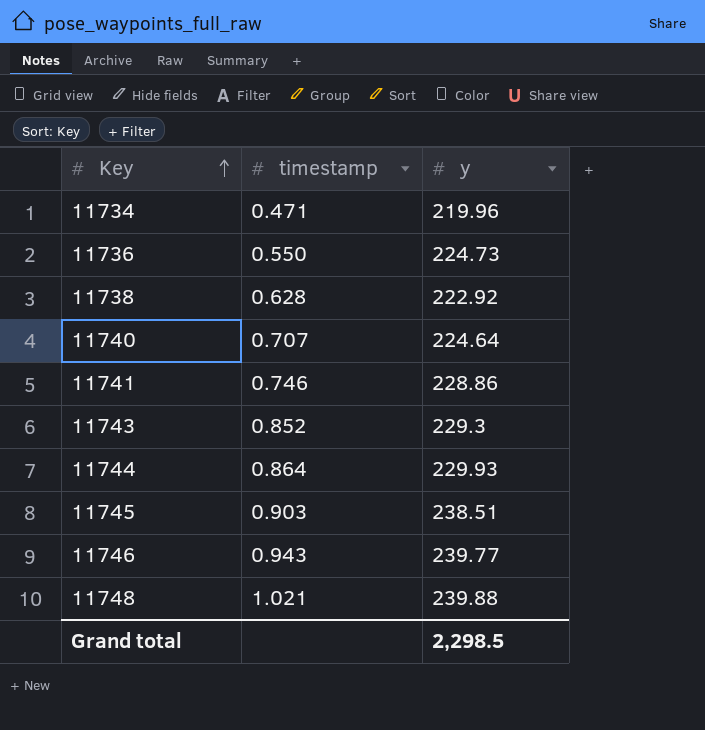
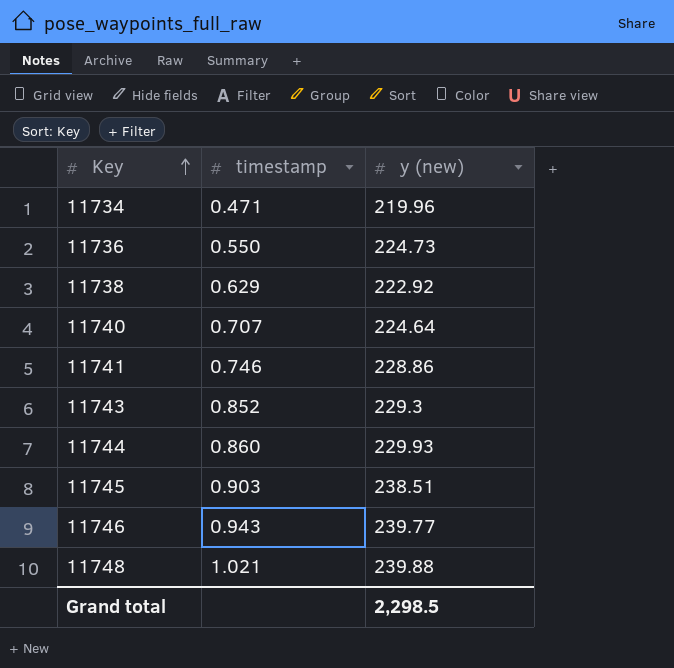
column name: y -> y (new)
11738 | timestamp: 0.628 -> 0.629
11744 | timestamp: 0.864 -> 0.860

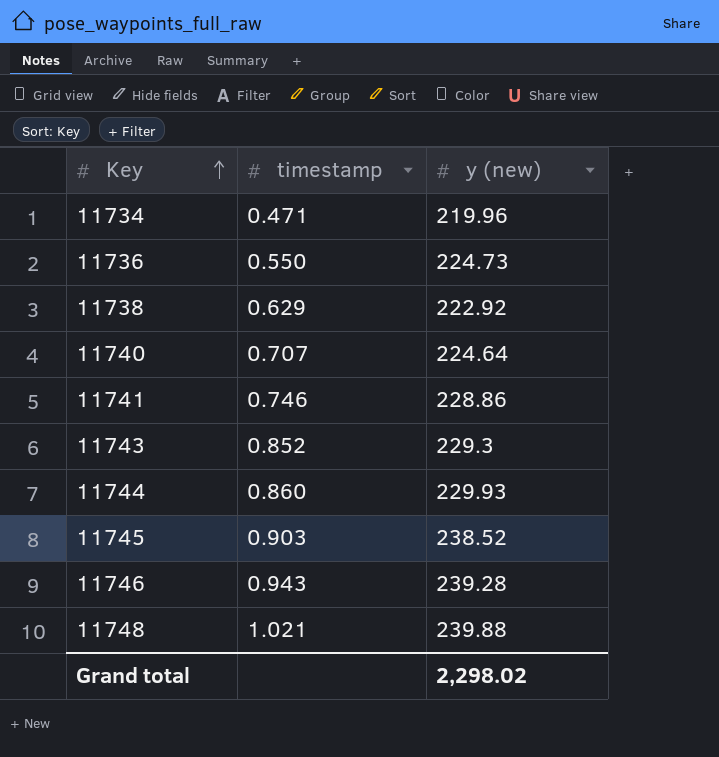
11745 | y (new): 238.51 -> 238.52
11746 | y (new): 239.77 -> 239.28
Grand total | y (new): 2,298.5 -> 2,298.02

